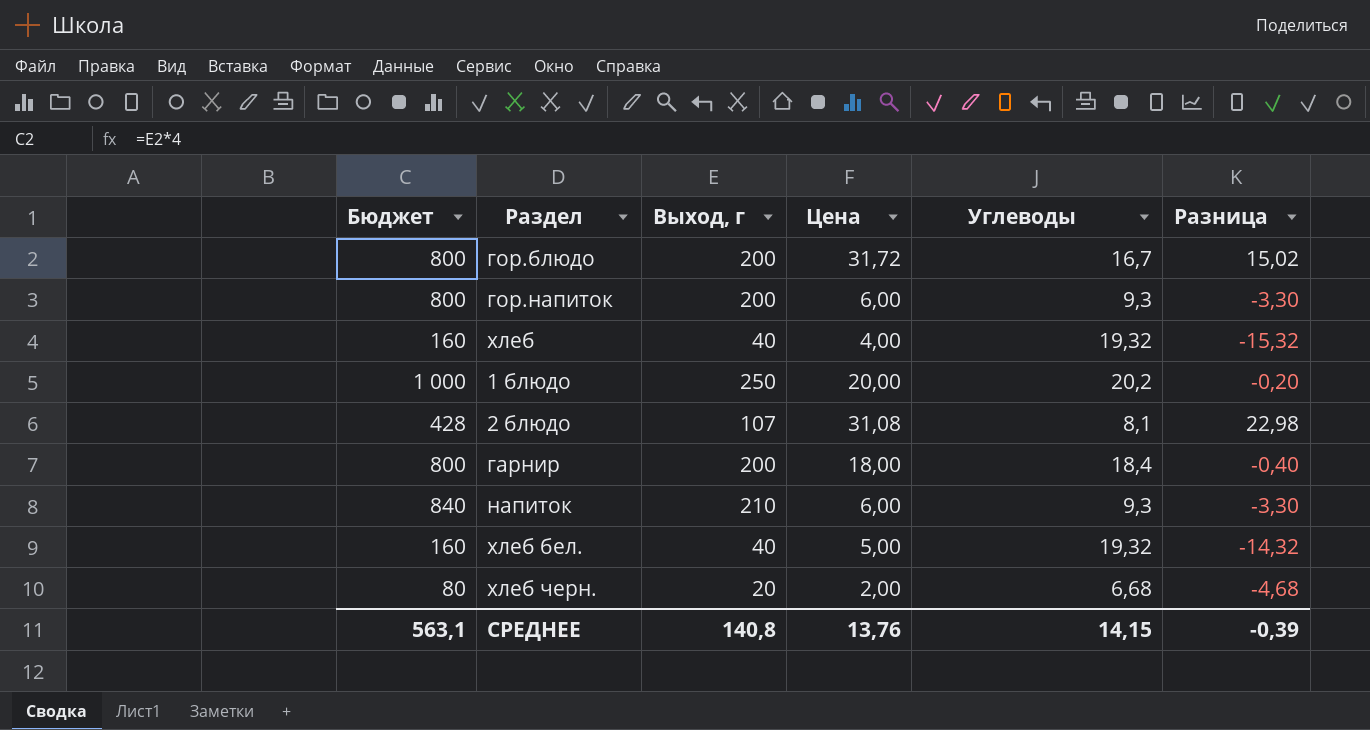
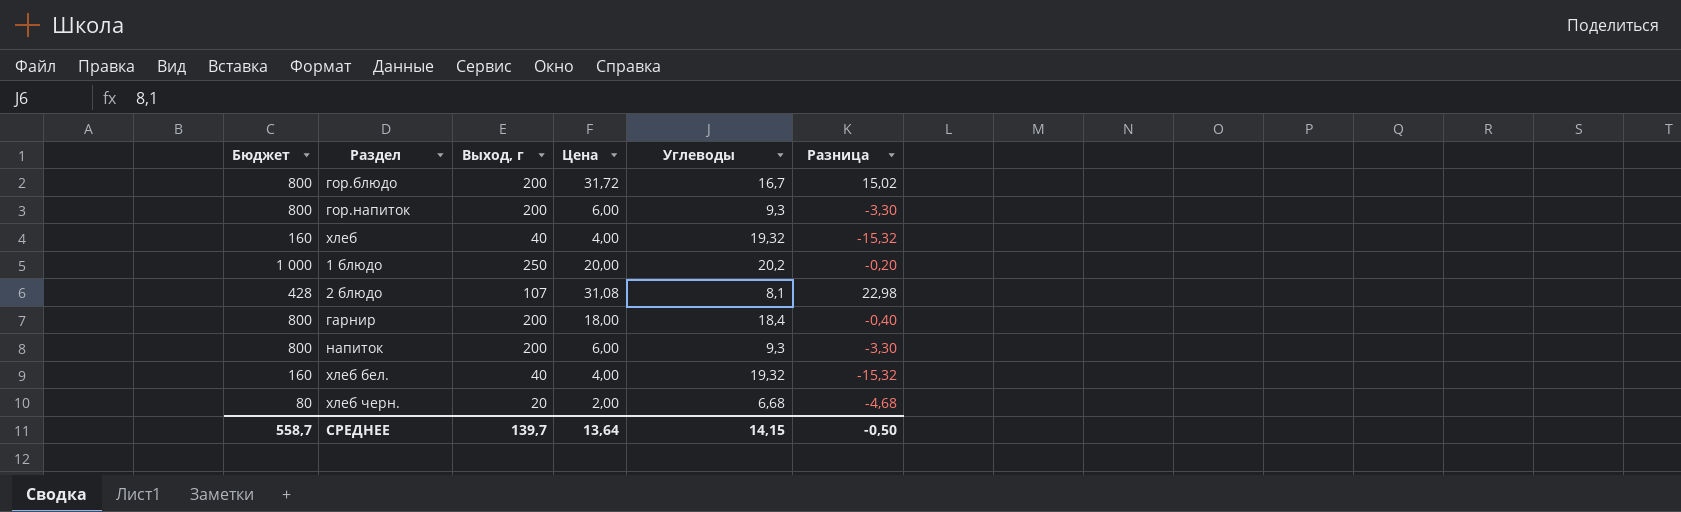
напиток | Бюджет: 840 -> 800
напиток | Выход, г: 210 -> 200
хлеб бел. | Цена: 5,00 -> 4,00
хлеб бел. | Разница: -14,32 -> -15,32
СРЕДНЕЕ | Бюджет: 563,1 -> 558,7
СРЕДНЕЕ | Выход, г: 140,8 -> 139,7
СРЕДНЕЕ | Цена: 13,76 -> 13,64
СРЕДНЕЕ | Разница: -0,39 -> -0,50

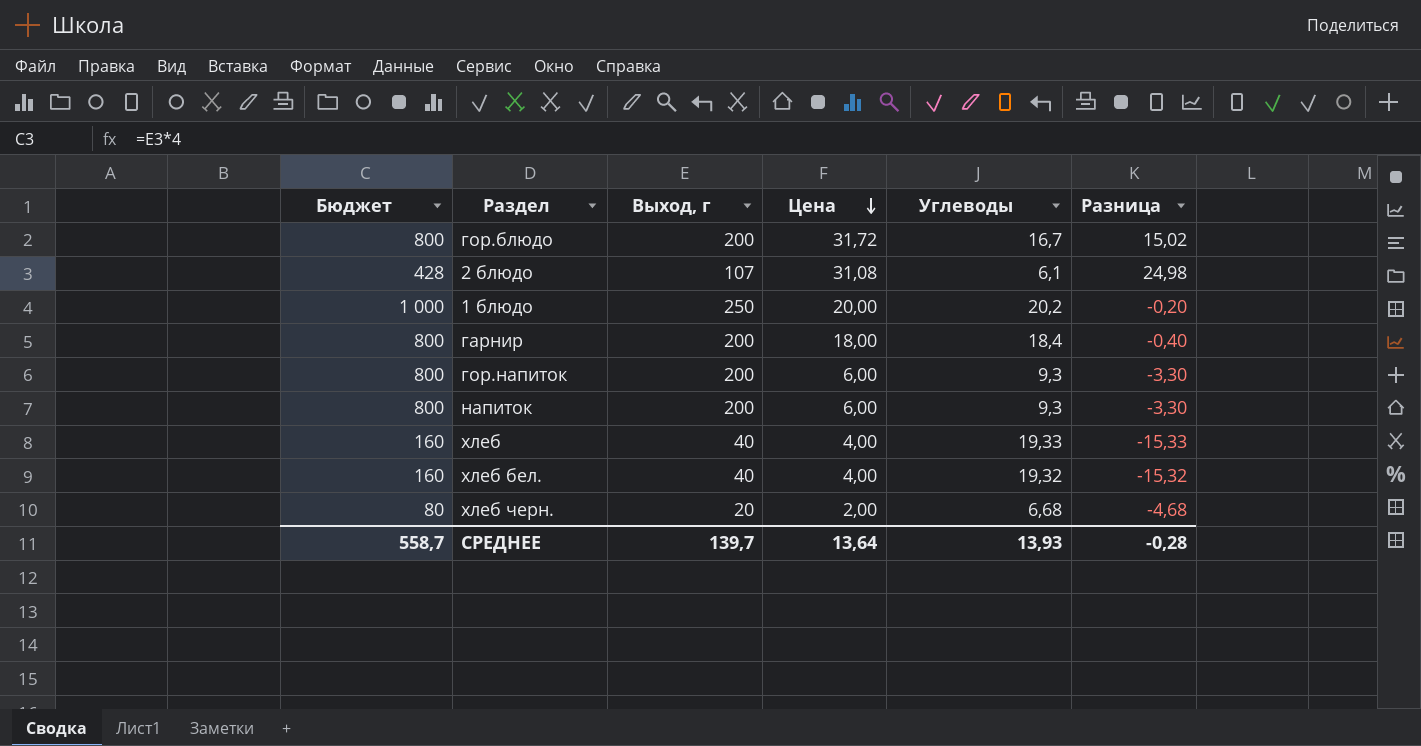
row order: none -> Цена descending
2 блюдо | Углеводы: 8,1 -> 6,1
2 блюдо | Разница: 22,98 -> 24,98
хлеб | Углеводы: 19,32 -> 19,33
хлеб | Разница: -15,32 -> -15,33
СРЕДНЕЕ | Углеводы: 14,15 -> 13,93
СРЕДНЕЕ | Разница: -0,50 -> -0,28

